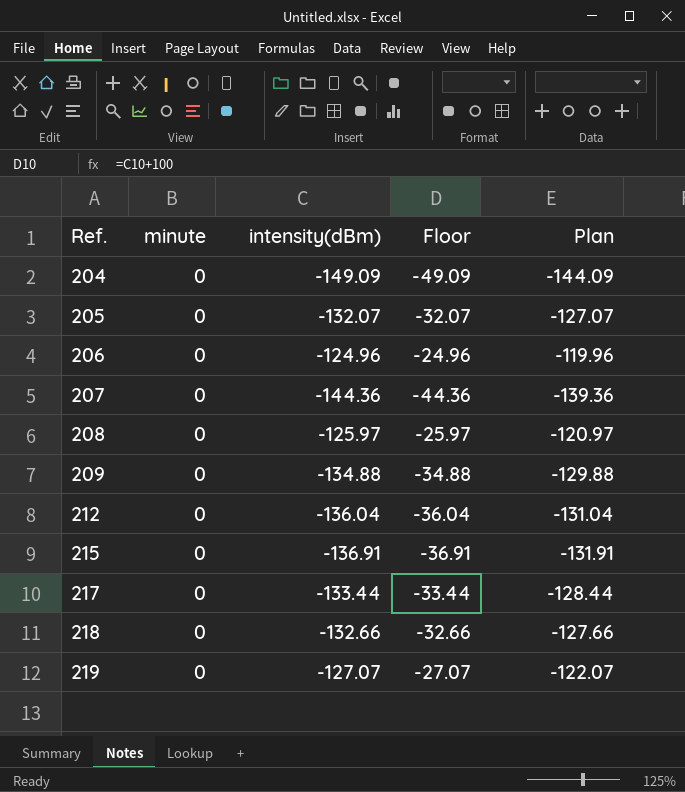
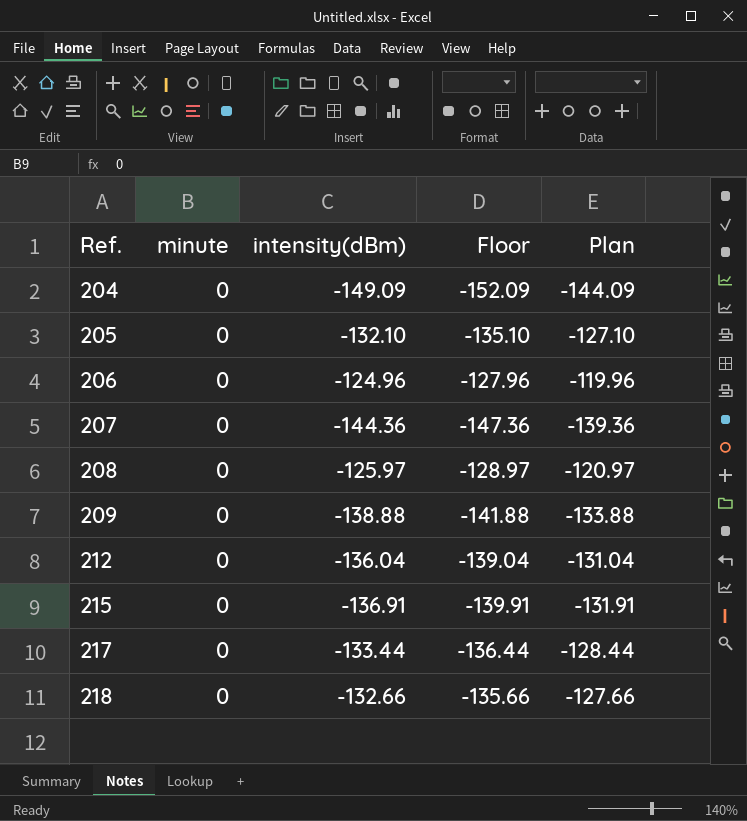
column Floor | formula: [intensity(dBm)] + 100 -> [intensity(dBm)] - 3
row 219: 0 | -127.07 | -27.07 | -122.07 -> none
205 | intensity(dBm): -132.07 -> -132.10
205 | Plan: -127.07 -> -127.10
209 | intensity(dBm): -134.88 -> -138.88
209 | Plan: -129.88 -> -133.88

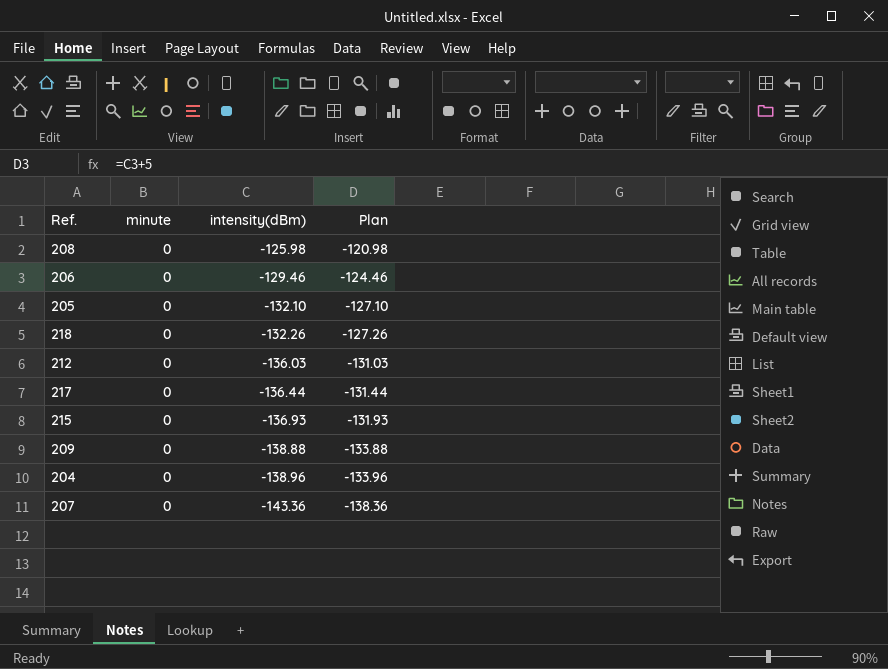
row order: Ref. ascending -> intensity(dBm) descending
column Floor | formula: [intensity(dBm)] - 3 -> none
208 | intensity(dBm): -125.97 -> -125.98
208 | Plan: -120.97 -> -120.98
206 | intensity(dBm): -124.96 -> -129.46
206 | Plan: -119.96 -> -124.46
218 | intensity(dBm): -132.66 -> -132.26
218 | Plan: -127.66 -> -127.26
212 | intensity(dBm): -136.04 -> -136.03
212 | Plan: -131.04 -> -131.03
217 | intensity(dBm): -133.44 -> -136.44
217 | Plan: -128.44 -> -131.44
215 | intensity(dBm): -136.91 -> -136.93
215 | Plan: -131.91 -> -131.93
204 | intensity(dBm): -149.09 -> -138.96
204 | Plan: -144.09 -> -133.96
207 | intensity(dBm): -144.36 -> -143.36
207 | Plan: -139.36 -> -138.36

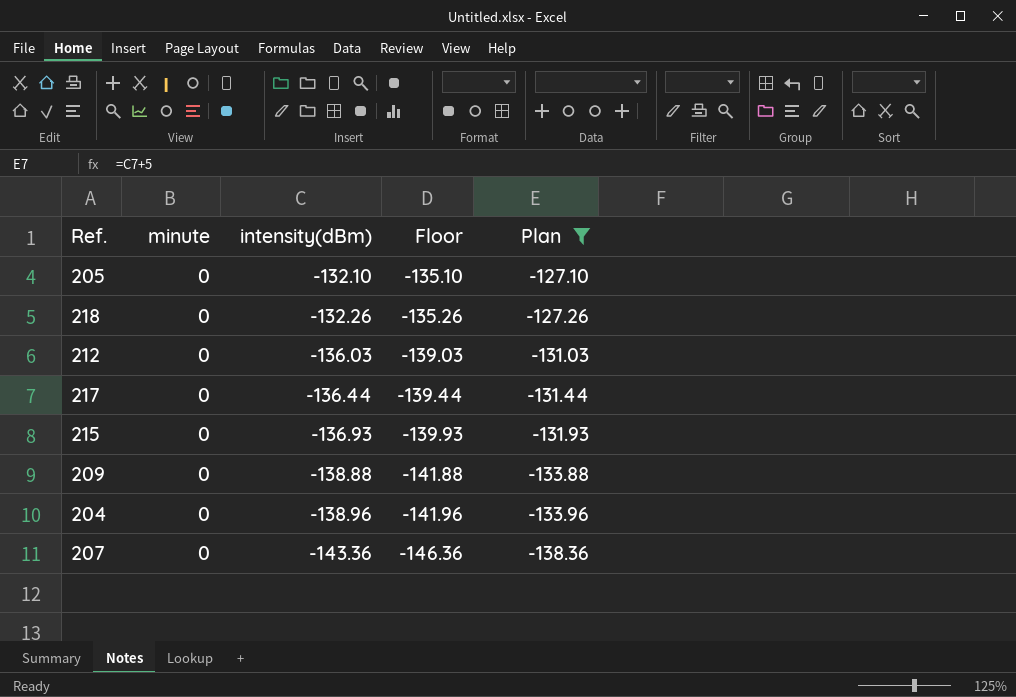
filter: none -> Plan <= -127.10
column Floor | formula: none -> [intensity(dBm)] - 3

